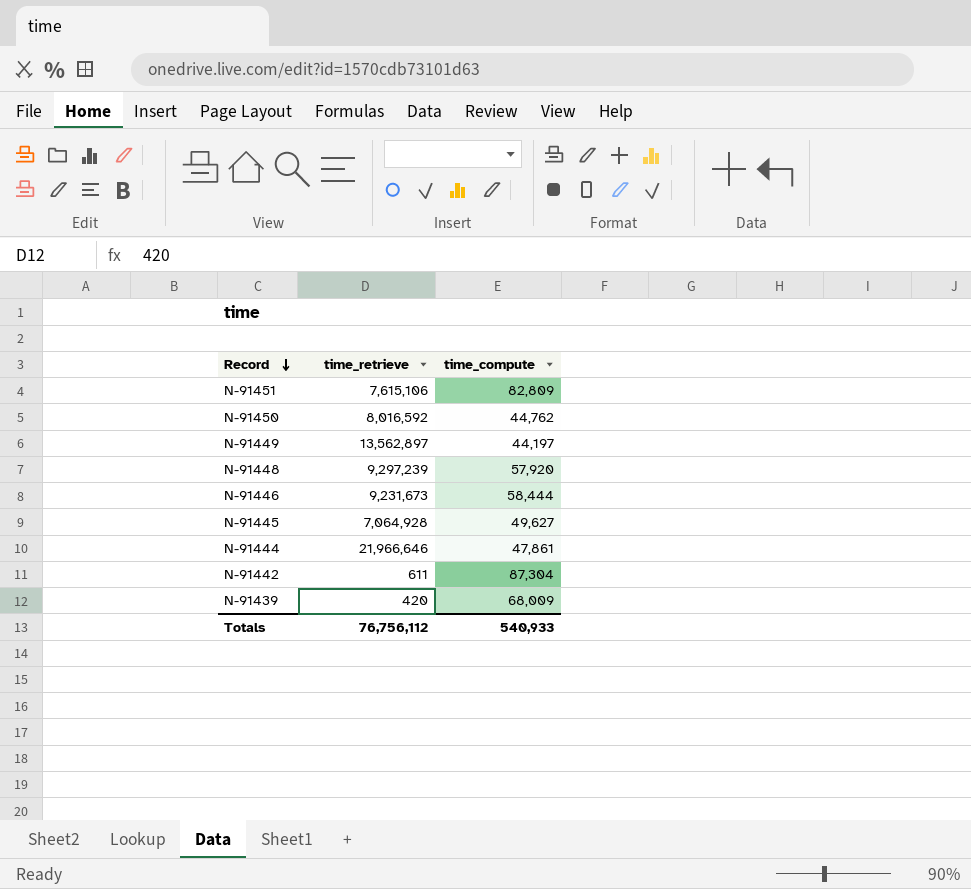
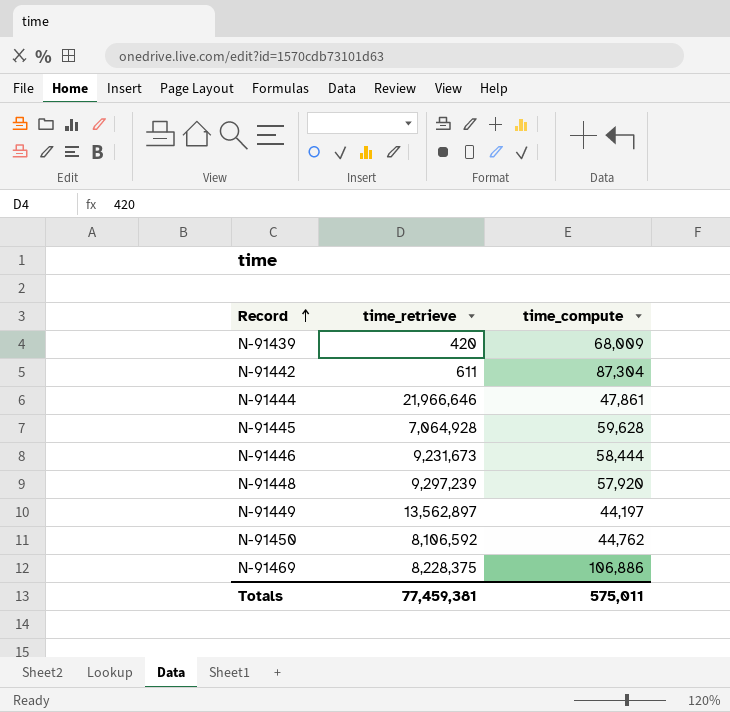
row order: Record descending -> Record ascending
row N-91451: 7,615,106 | 82,809 -> none
N-91445 | time_compute: 49,627 -> 59,628
N-91450 | time_retrieve: 8,016,592 -> 8,106,592
row N-91469: none -> 8,228,375 | 106,886
Totals | time_retrieve: 76,756,112 -> 77,459,381
Totals | time_compute: 540,933 -> 575,011

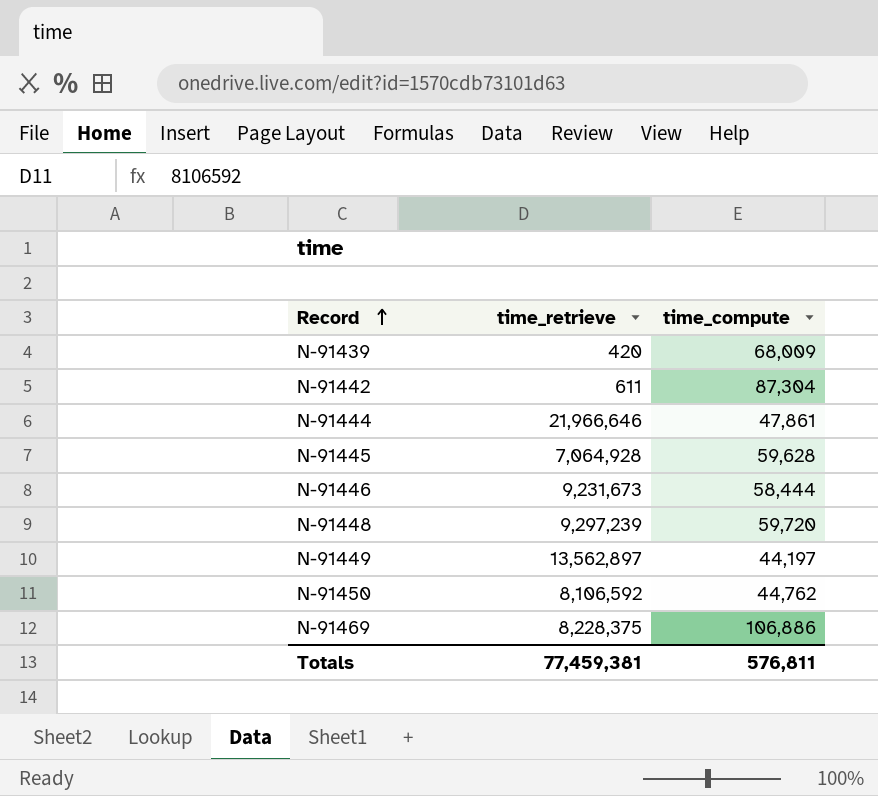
N-91448 | time_compute: 57,920 -> 59,720
Totals | time_compute: 575,011 -> 576,811

